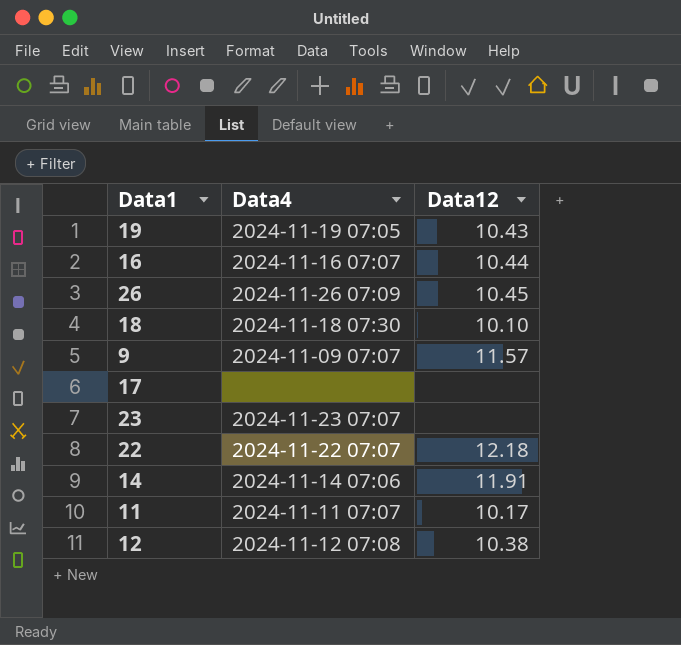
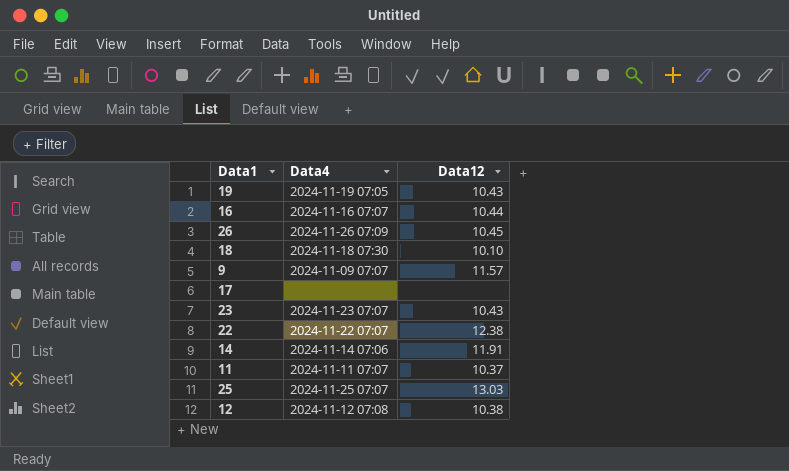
23 | Data12: none -> 10.43
22 | Data12: 12.18 -> 12.38
11 | Data12: 10.17 -> 10.37
row 25: none -> 2024-11-25 07:07 | 13.03

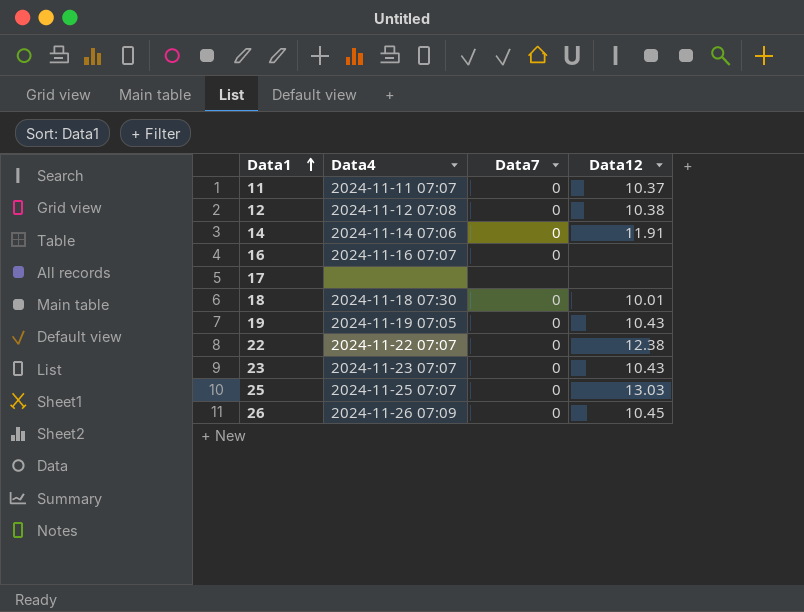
row order: none -> Data1 ascending
column Data7 | position: none -> 3
row 9: 2024-11-09 07:07 | 11.57 -> none
16 | Data12: 10.44 -> none
18 | Data12: 10.10 -> 10.01

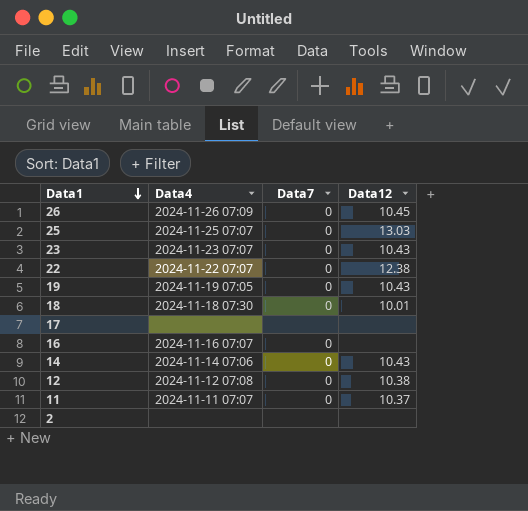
row order: Data1 ascending -> Data1 descending
14 | Data12: 11.91 -> 10.43
row 2: none -> none | none | none

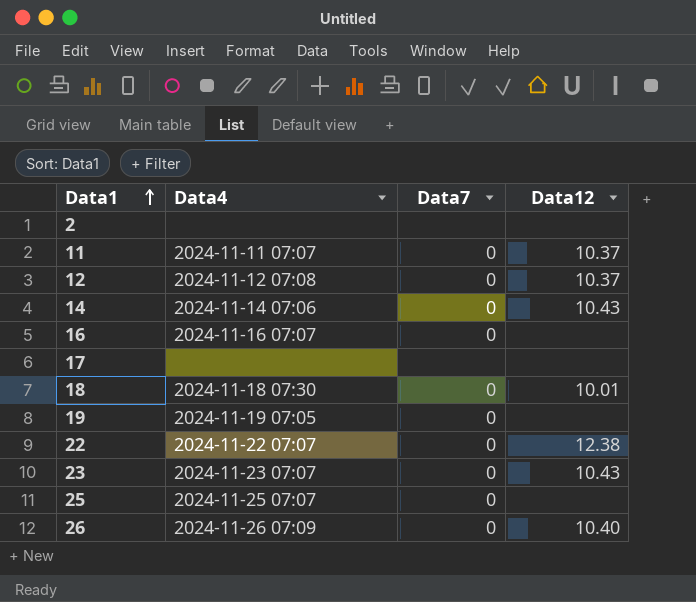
row order: Data1 descending -> Data1 ascending
12 | Data12: 10.38 -> 10.37
19 | Data12: 10.43 -> none
25 | Data12: 13.03 -> none
26 | Data12: 10.45 -> 10.40

